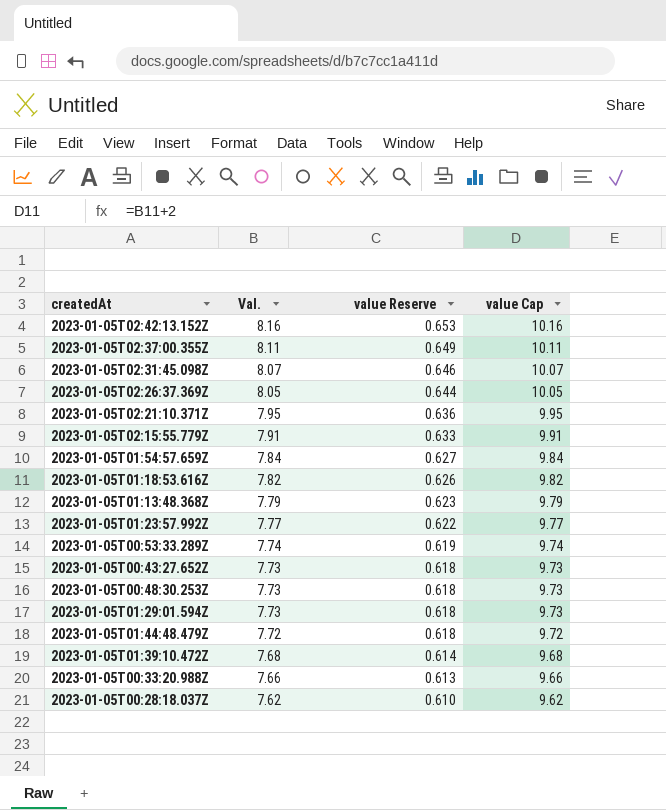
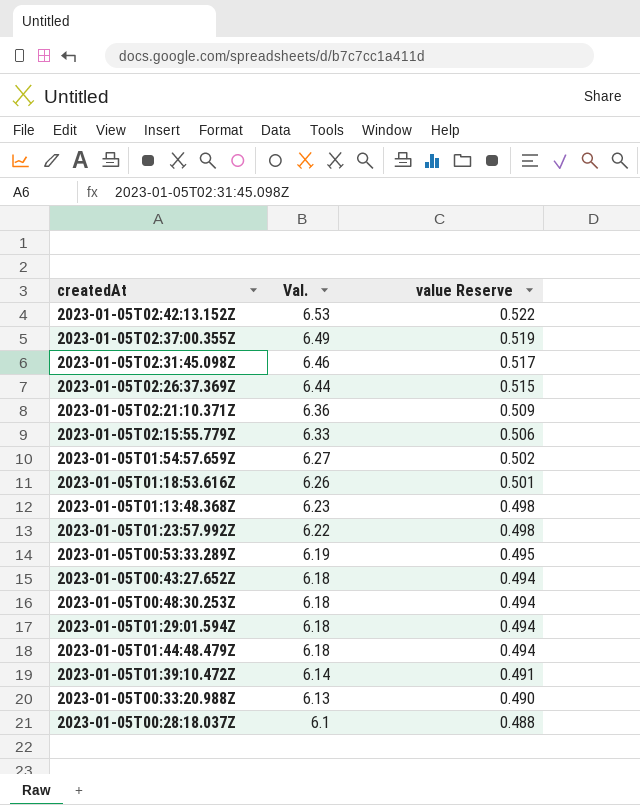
column value Cap | formula: [Val.] + 2 -> none
2023-01-05T02:42:13.152Z | Val.: 8.16 -> 6.53
2023-01-05T02:42:13.152Z | value Reserve: 0.653 -> 0.522
2023-01-05T02:37:00.355Z | Val.: 8.11 -> 6.49
2023-01-05T02:37:00.355Z | value Reserve: 0.649 -> 0.519
2023-01-05T02:31:45.098Z | Val.: 8.07 -> 6.46
2023-01-05T02:31:45.098Z | value Reserve: 0.646 -> 0.517
2023-01-05T02:26:37.369Z | Val.: 8.05 -> 6.44
2023-01-05T02:26:37.369Z | value Reserve: 0.644 -> 0.515
2023-01-05T02:21:10.371Z | Val.: 7.95 -> 6.36
2023-01-05T02:21:10.371Z | value Reserve: 0.636 -> 0.509
2023-01-05T02:15:55.779Z | Val.: 7.91 -> 6.33
2023-01-05T02:15:55.779Z | value Reserve: 0.633 -> 0.506
2023-01-05T01:54:57.659Z | Val.: 7.84 -> 6.27
2023-01-05T01:54:57.659Z | value Reserve: 0.627 -> 0.502
2023-01-05T01:18:53.616Z | Val.: 7.82 -> 6.26
2023-01-05T01:18:53.616Z | value Reserve: 0.626 -> 0.501
2023-01-05T01:13:48.368Z | Val.: 7.79 -> 6.23
2023-01-05T01:13:48.368Z | value Reserve: 0.623 -> 0.498
2023-01-05T01:23:57.992Z | Val.: 7.77 -> 6.22
2023-01-05T01:23:57.992Z | value Reserve: 0.622 -> 0.498
2023-01-05T00:53:33.289Z | Val.: 7.74 -> 6.19
2023-01-05T00:53:33.289Z | value Reserve: 0.619 -> 0.495
2023-01-05T00:43:27.652Z | Val.: 7.73 -> 6.18
2023-01-05T00:43:27.652Z | value Reserve: 0.618 -> 0.494
2023-01-05T00:48:30.253Z | Val.: 7.73 -> 6.18
2023-01-05T00:48:30.253Z | value Reserve: 0.618 -> 0.494
2023-01-05T01:29:01.594Z | Val.: 7.73 -> 6.18
2023-01-05T01:29:01.594Z | value Reserve: 0.618 -> 0.494
2023-01-05T01:44:48.479Z | Val.: 7.72 -> 6.18
2023-01-05T01:44:48.479Z | value Reserve: 0.618 -> 0.494
2023-01-05T01:39:10.472Z | Val.: 7.68 -> 6.14
2023-01-05T01:39:10.472Z | value Reserve: 0.614 -> 0.491
2023-01-05T00:33:20.988Z | Val.: 7.66 -> 6.13
2023-01-05T00:33:20.988Z | value Reserve: 0.613 -> 0.490
2023-01-05T00:28:18.037Z | Val.: 7.62 -> 6.1
2023-01-05T00:28:18.037Z | value Reserve: 0.610 -> 0.488

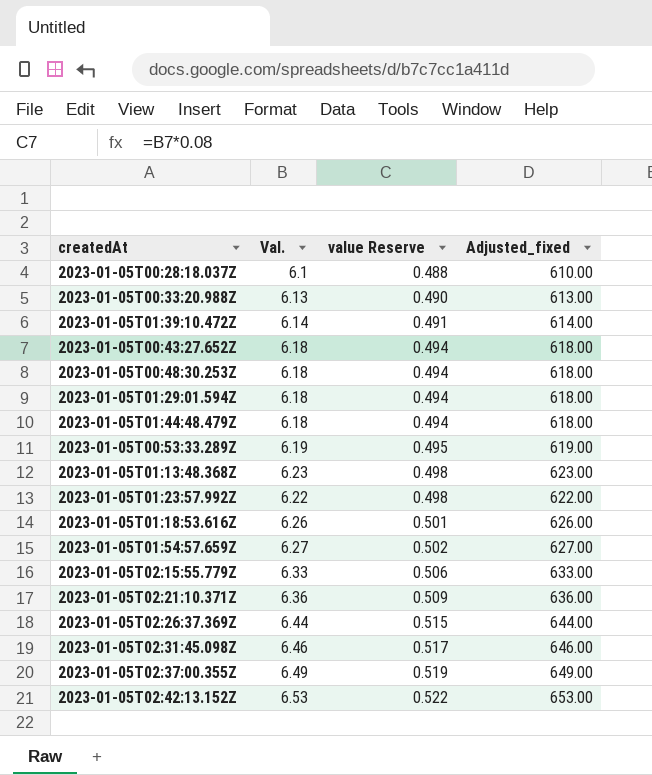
row order: Val. descending -> value Reserve ascending
column Adjusted_fixed | formula: none -> [Val.] * 100

